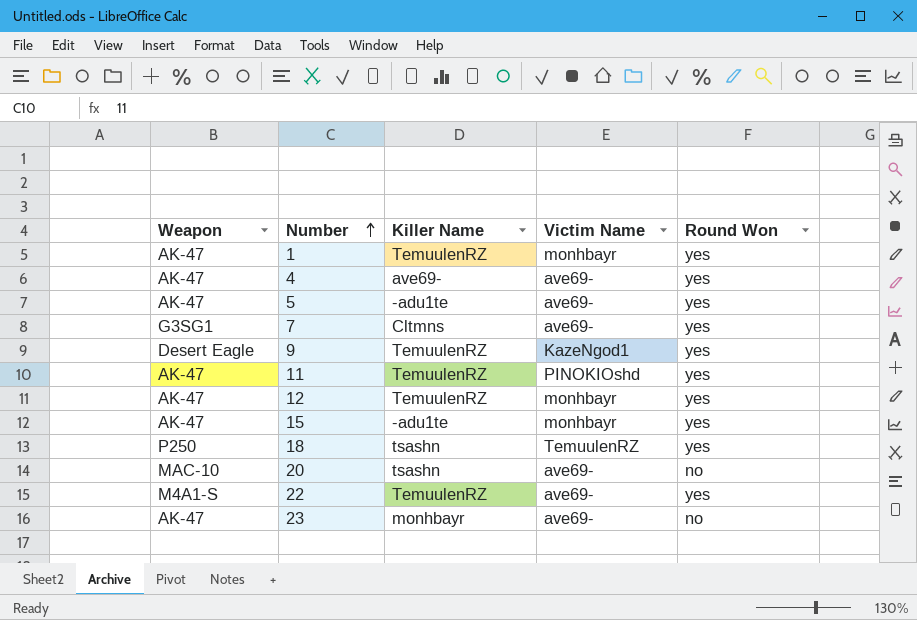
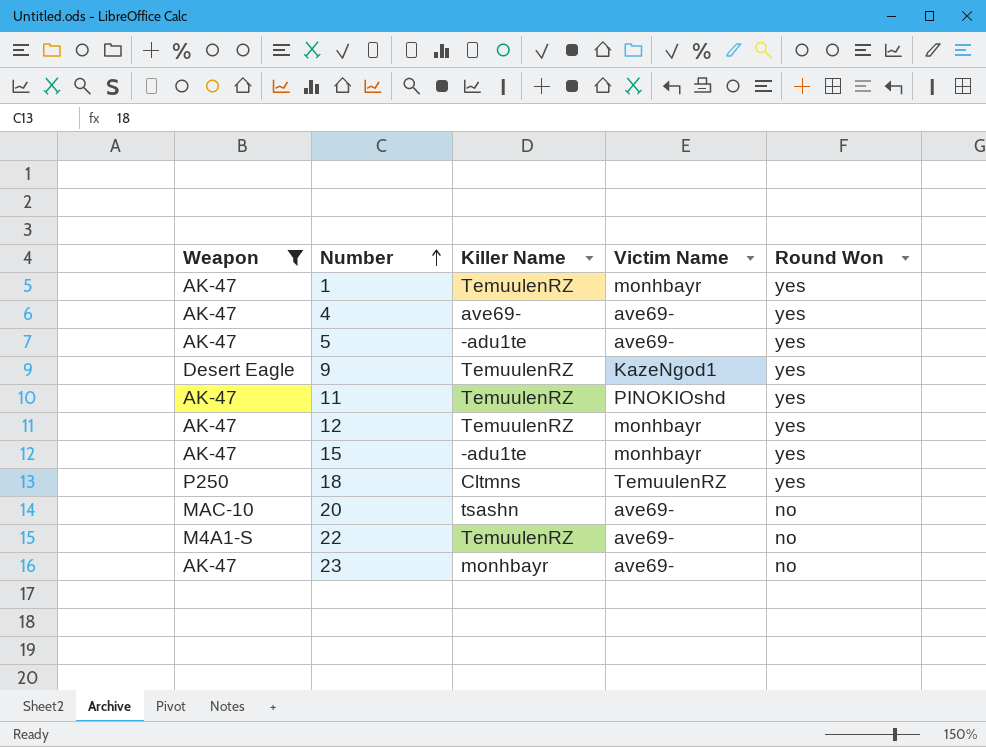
filter: none -> Weapon != G3SG1
18 | Killer Name: tsashn -> Cltmns
22 | Round Won: yes -> no

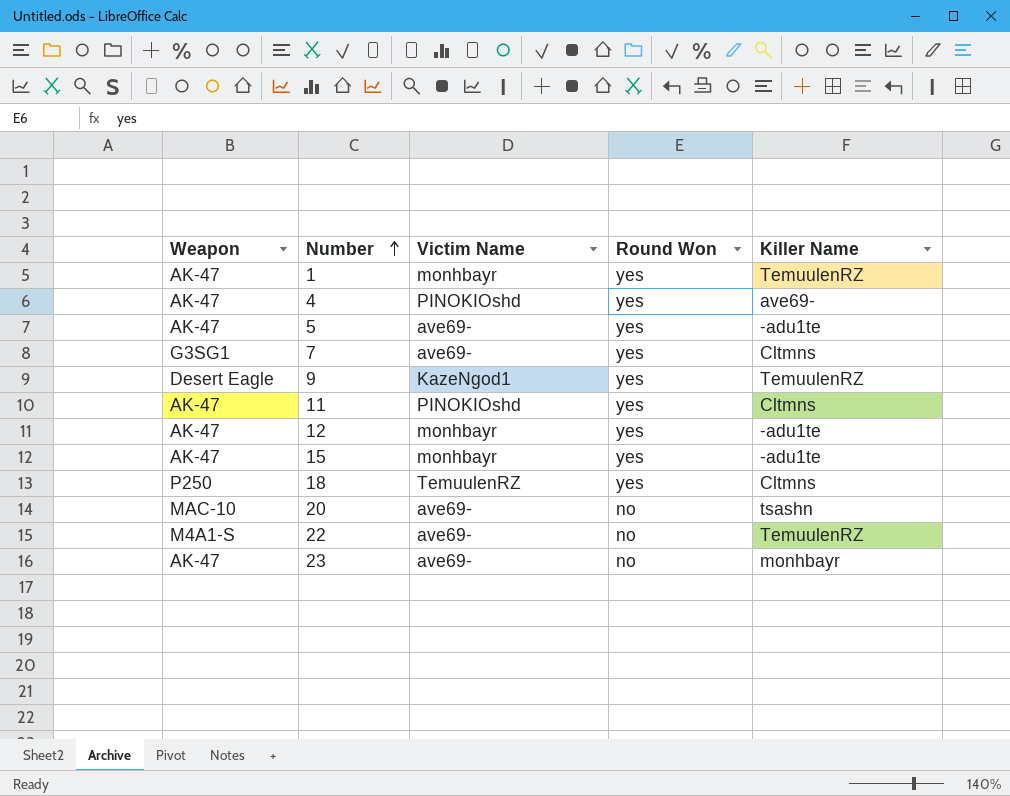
filter: Weapon != G3SG1 -> none
column Killer Name | position: 3 -> 5
4 | Victim Name: ave69- -> PINOKIOshd
11 | Killer Name: TemuulenRZ -> Cltmns
12 | Killer Name: TemuulenRZ -> -adu1te

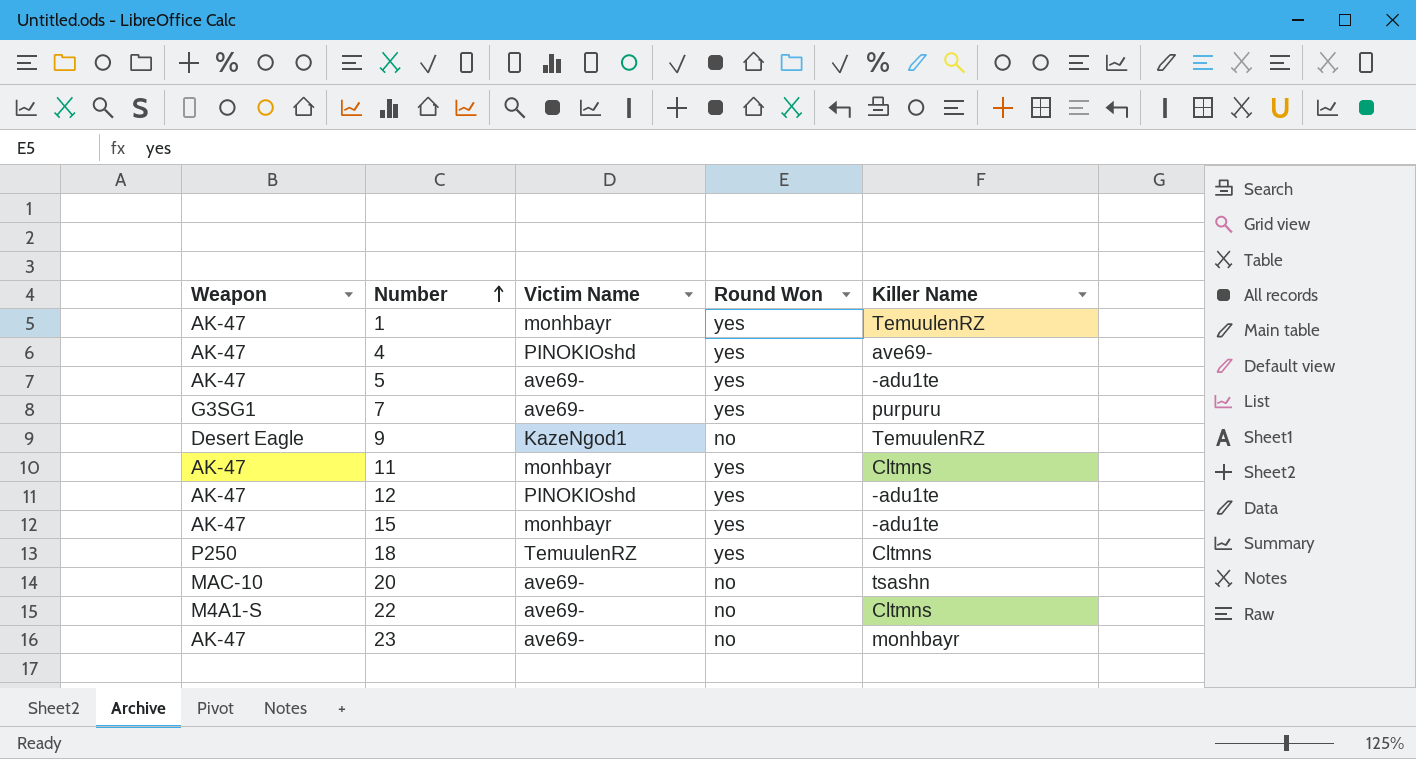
7 | Killer Name: Cltmns -> purpuru
9 | Round Won: yes -> no
11 | Victim Name: PINOKIOshd -> monhbayr
12 | Victim Name: monhbayr -> PINOKIOshd
22 | Killer Name: TemuulenRZ -> Cltmns

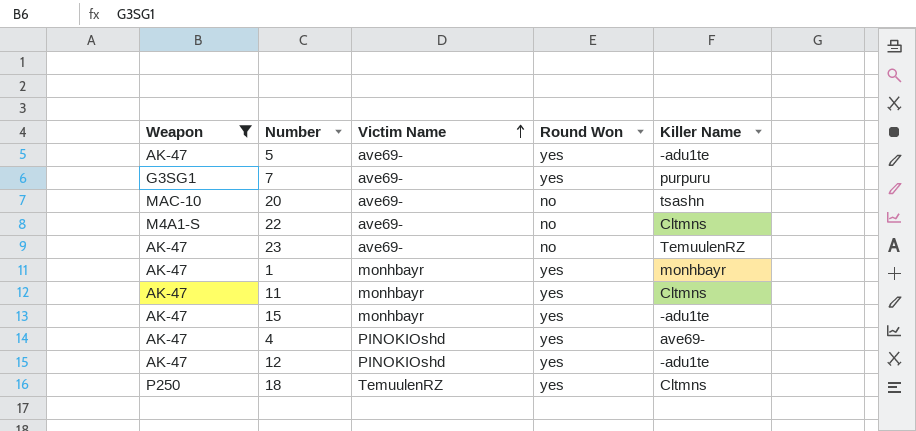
filter: none -> Weapon != Desert Eagle
row order: Number ascending -> Victim Name ascending
23 | Killer Name: monhbayr -> TemuulenRZ
1 | Killer Name: TemuulenRZ -> monhbayr

